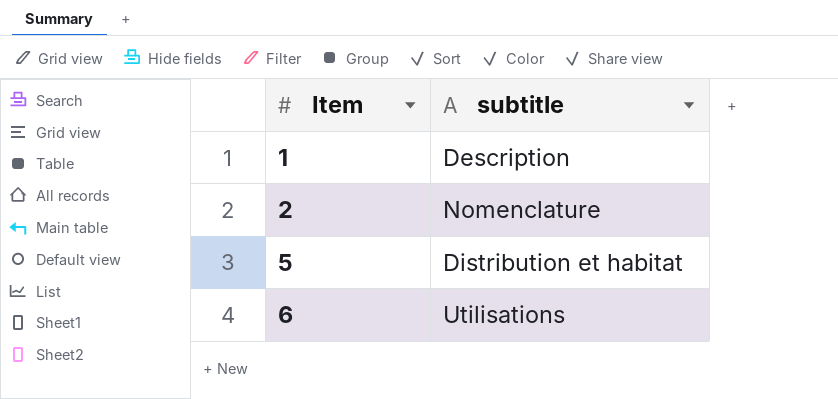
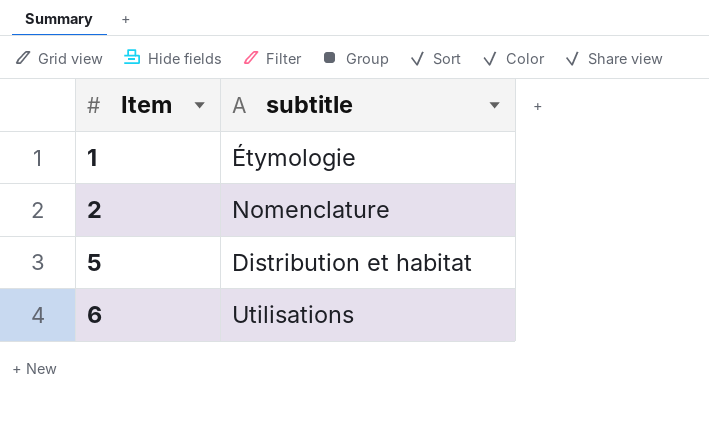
1 | subtitle: Description -> Étymologie

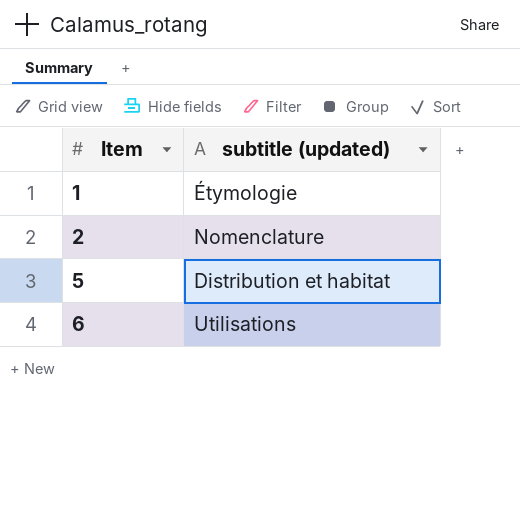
column name: subtitle -> subtitle (updated)

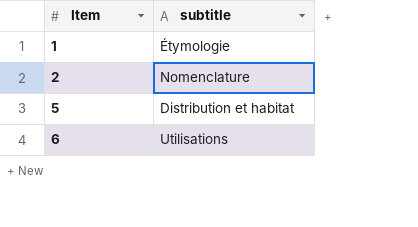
column name: subtitle (updated) -> subtitle

